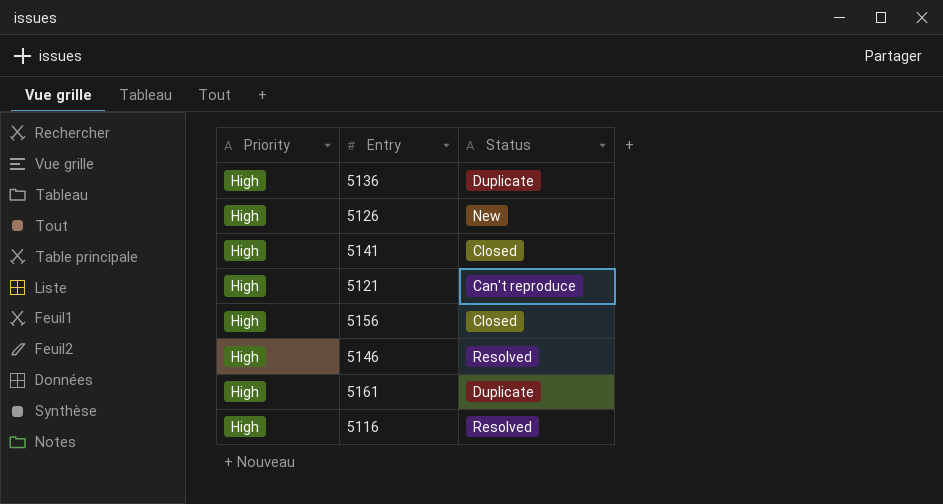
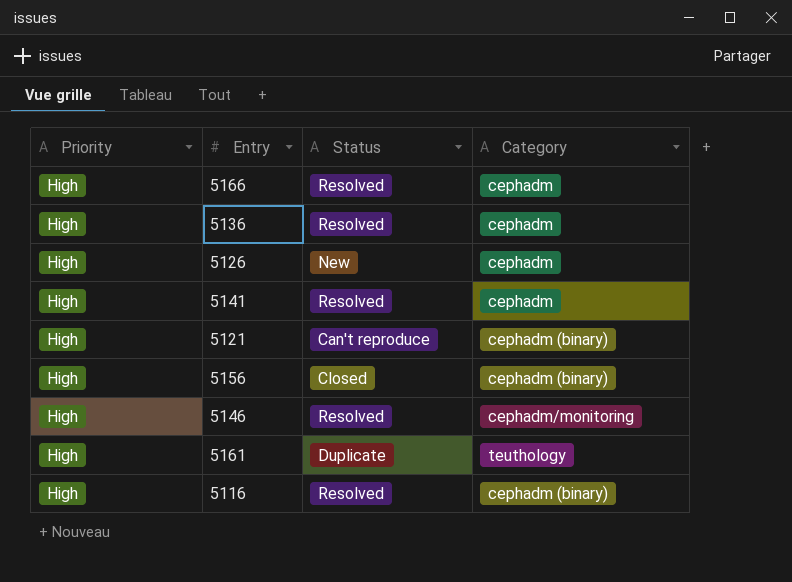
column Category | position: none -> 4
row 5166: none -> High | Resolved | cephadm
5136 | Status: Duplicate -> Resolved
5141 | Status: Closed -> Resolved

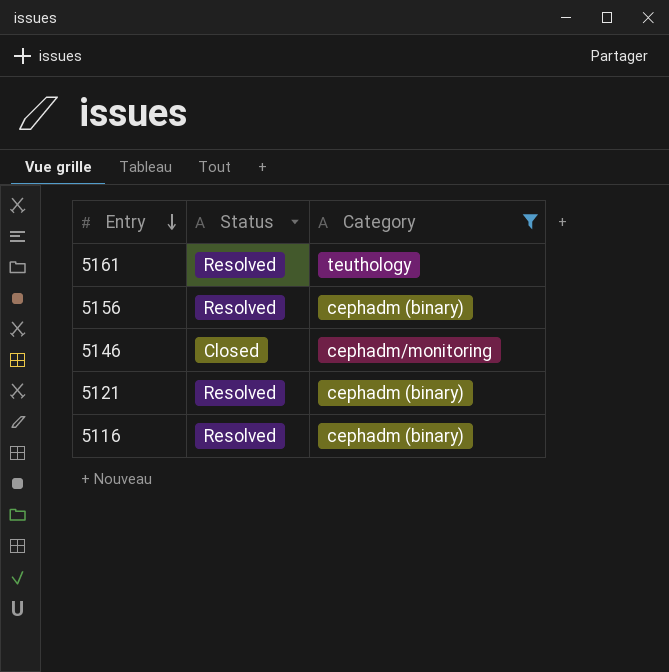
filter: none -> Category != cephadm
row order: none -> Entry descending
column Priority | position: 1 -> none
5161 | Status: Duplicate -> Resolved
5156 | Status: Closed -> Resolved
5146 | Status: Resolved -> Closed
5121 | Status: Can't reproduce -> Resolved

